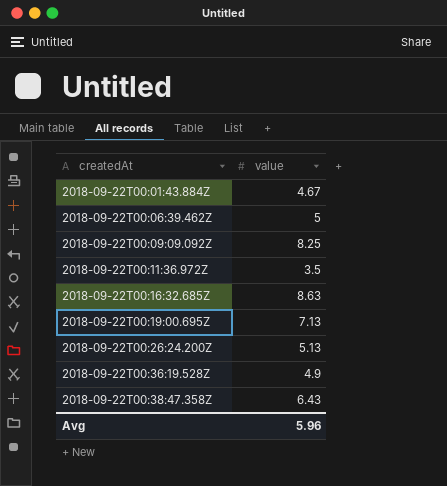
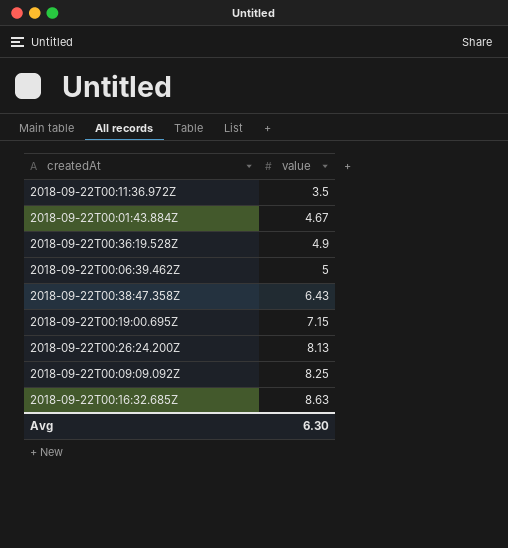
row order: createdAt ascending -> value ascending
2018-09-22T00:19:00.695Z | value: 7.13 -> 7.15
2018-09-22T00:26:24.200Z | value: 5.13 -> 8.13
Avg | value: 5.96 -> 6.30

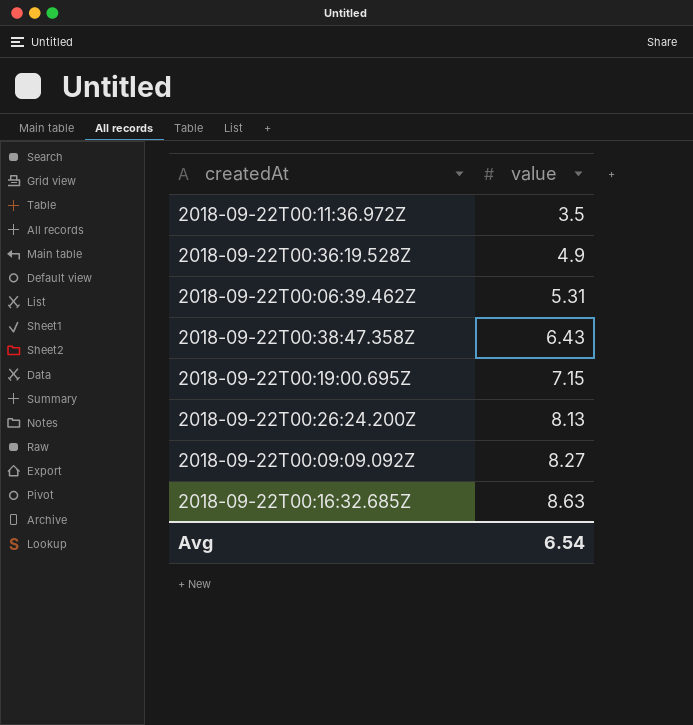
row 2018-09-22T00:01:43.884Z: 4.67 -> none
2018-09-22T00:06:39.462Z | value: 5 -> 5.31
2018-09-22T00:09:09.092Z | value: 8.25 -> 8.27
Avg | value: 6.30 -> 6.54

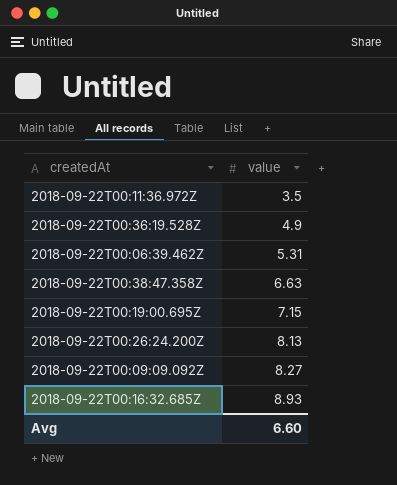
2018-09-22T00:38:47.358Z | value: 6.43 -> 6.63
2018-09-22T00:16:32.685Z | value: 8.63 -> 8.93
Avg | value: 6.54 -> 6.60

